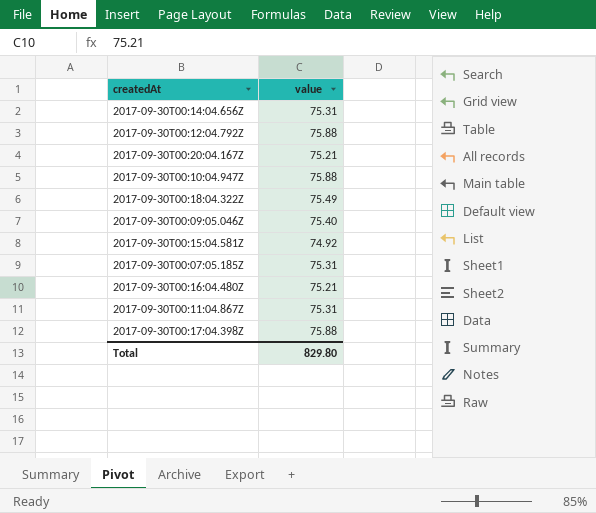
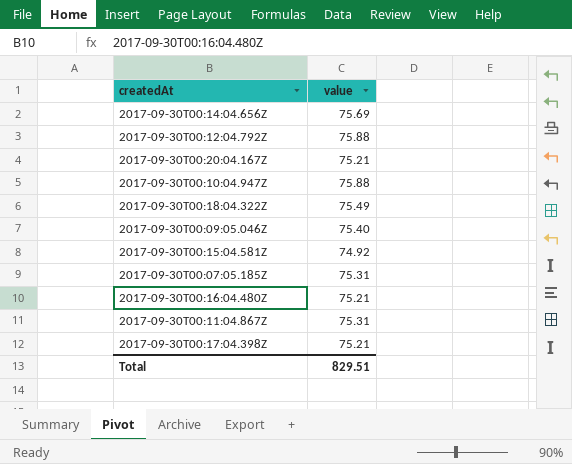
2017-09-30T00:14:04.656Z | value: 75.31 -> 75.69
2017-09-30T00:17:04.398Z | value: 75.88 -> 75.21
Total | value: 829.80 -> 829.51

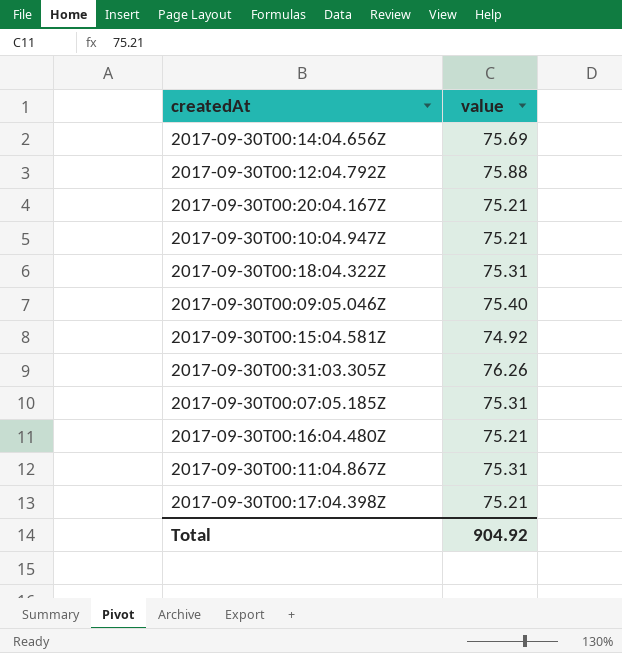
2017-09-30T00:10:04.947Z | value: 75.88 -> 75.21
2017-09-30T00:18:04.322Z | value: 75.49 -> 75.31
row 2017-09-30T00:31:03.305Z: none -> 76.26
Total | value: 829.51 -> 904.92

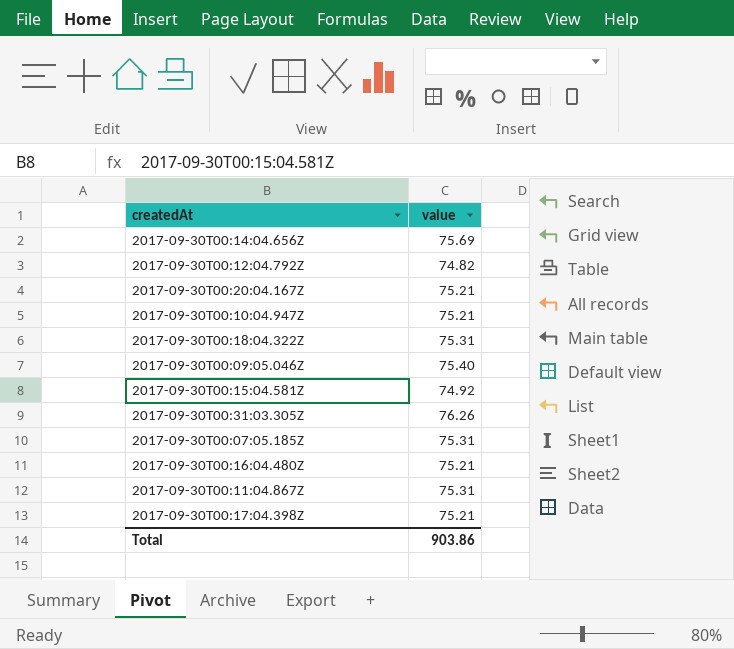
2017-09-30T00:12:04.792Z | value: 75.88 -> 74.82
Total | value: 904.92 -> 903.86

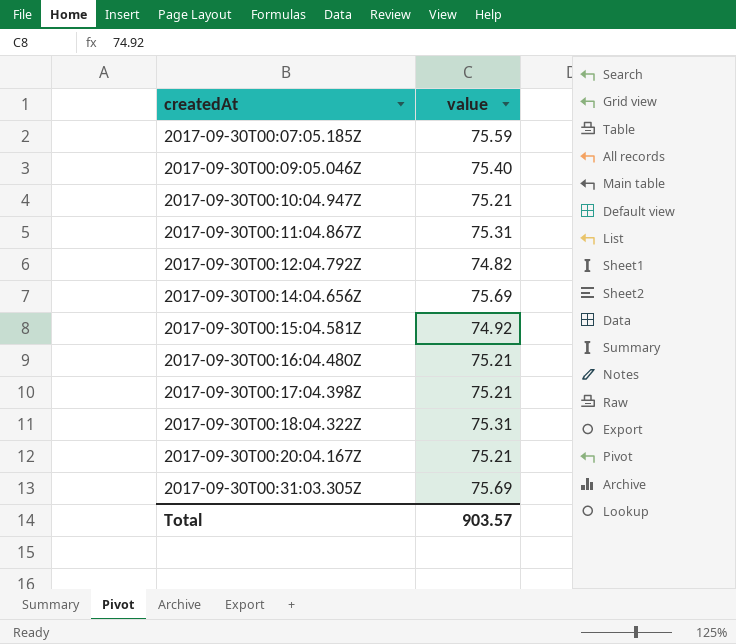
row order: none -> createdAt ascending
2017-09-30T00:07:05.185Z | value: 75.31 -> 75.59
2017-09-30T00:31:03.305Z | value: 76.26 -> 75.69
Total | value: 903.86 -> 903.57

